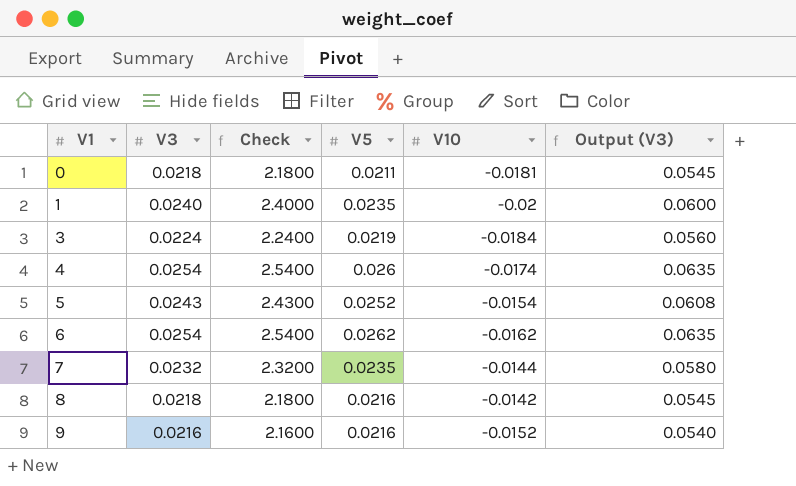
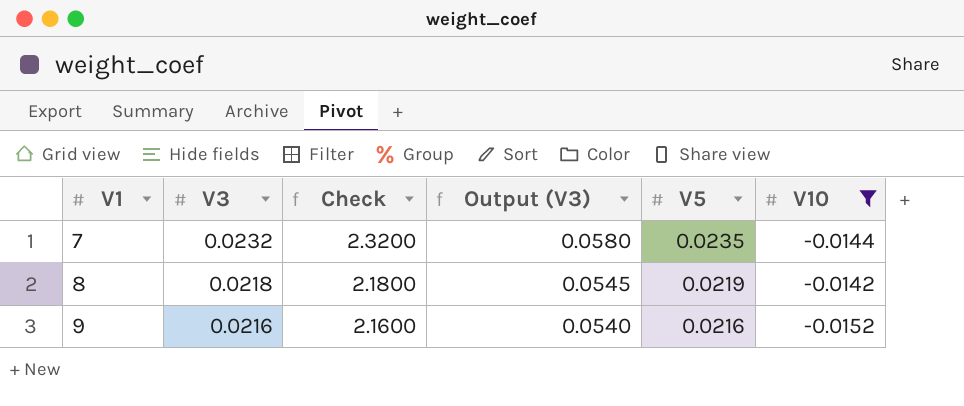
filter: none -> V10 >= -0.0152
column Output (V3) | position: 6 -> 4
8 | V5: 0.0216 -> 0.0219

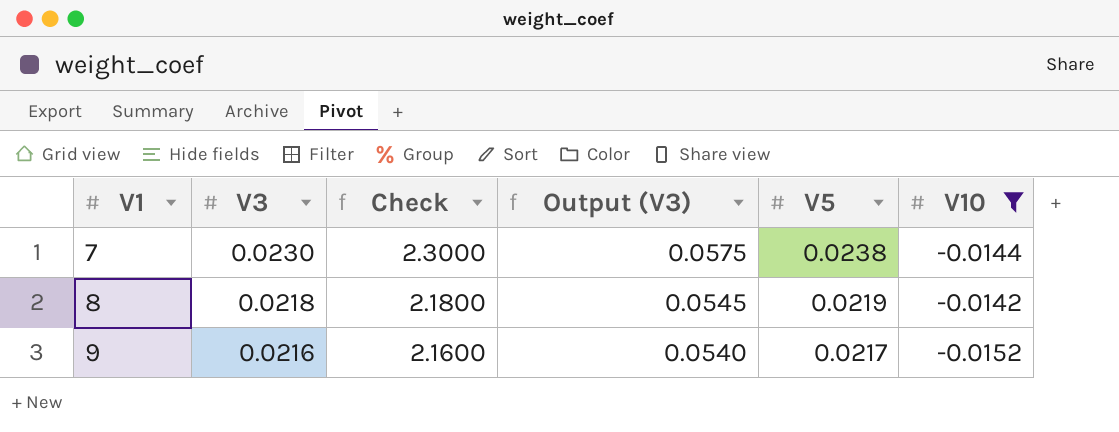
7 | V3: 0.0232 -> 0.0230
7 | Check: 2.3200 -> 2.3000
7 | Output (V3): 0.0580 -> 0.0575
7 | V5: 0.0235 -> 0.0238
9 | V5: 0.0216 -> 0.0217

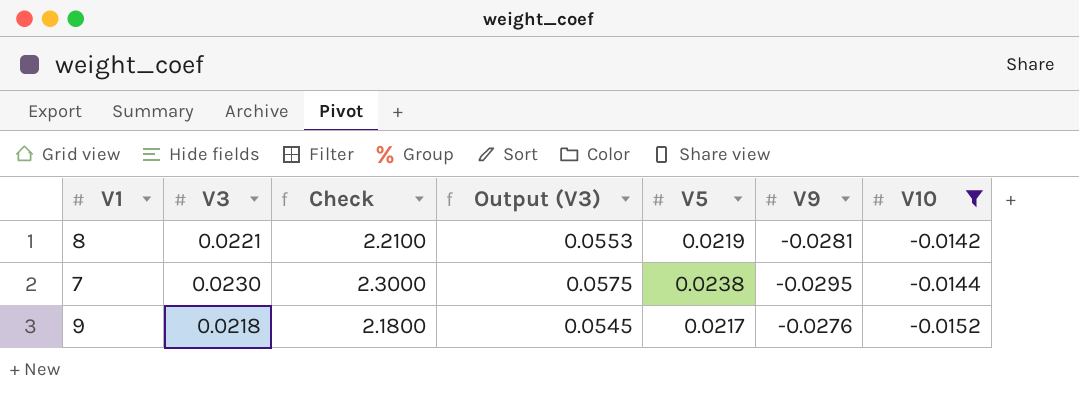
row order: V1 ascending -> V10 descending
column V9 | position: none -> 6
8 | V3: 0.0218 -> 0.0221
8 | Check: 2.1800 -> 2.2100
8 | Output (V3): 0.0545 -> 0.0553
9 | V3: 0.0216 -> 0.0218
9 | Check: 2.1600 -> 2.1800
9 | Output (V3): 0.0540 -> 0.0545

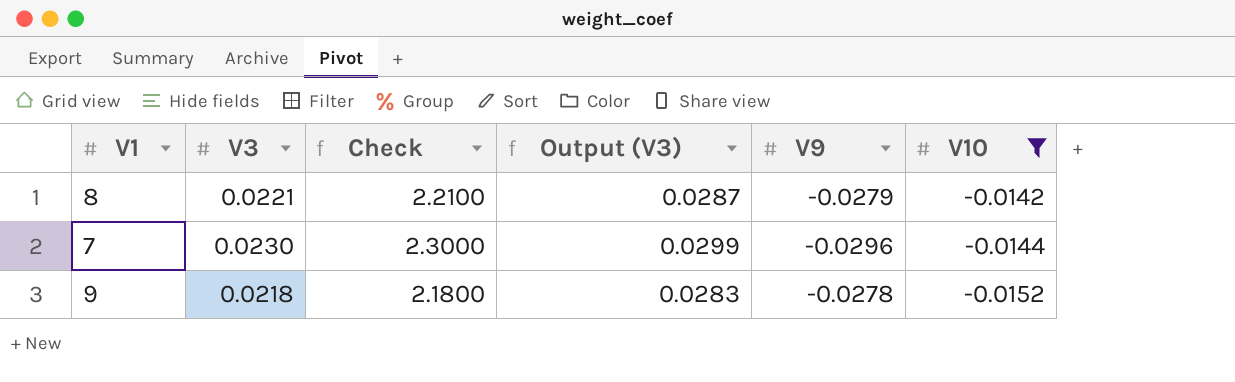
column V5 | position: 5 -> none
column Output (V3) | formula: [V3] * 2.5 -> [V3] * 1.3
8 | V9: -0.0281 -> -0.0279
7 | V9: -0.0295 -> -0.0296
9 | V9: -0.0276 -> -0.0278

